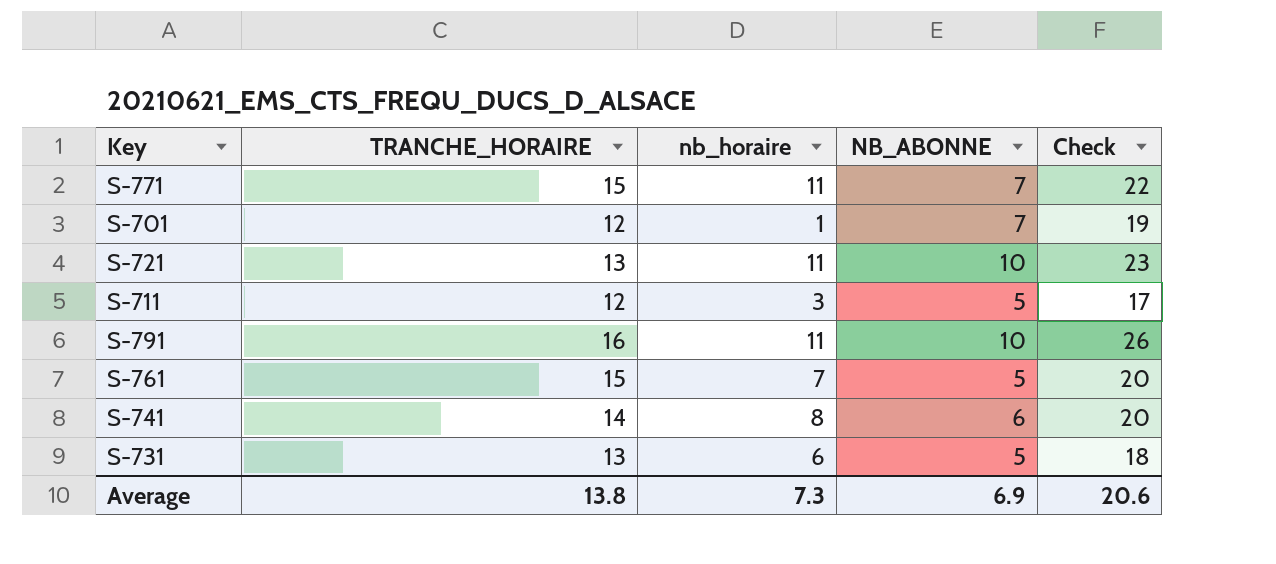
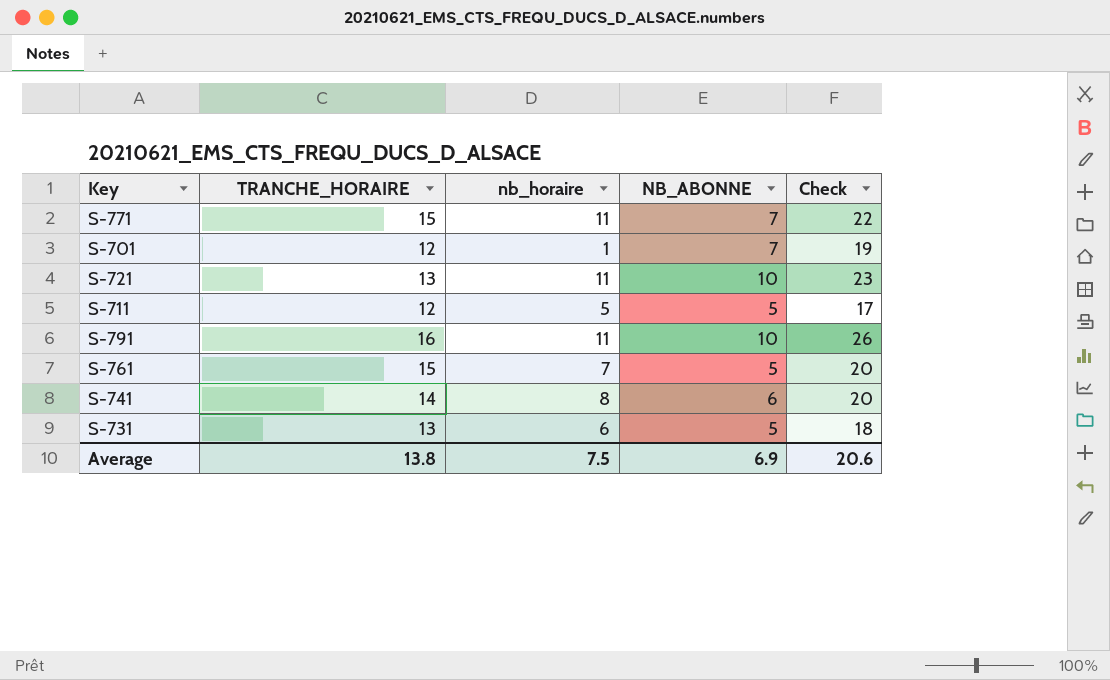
S-711 | nb_horaire: 3 -> 5
Average | nb_horaire: 7.3 -> 7.5

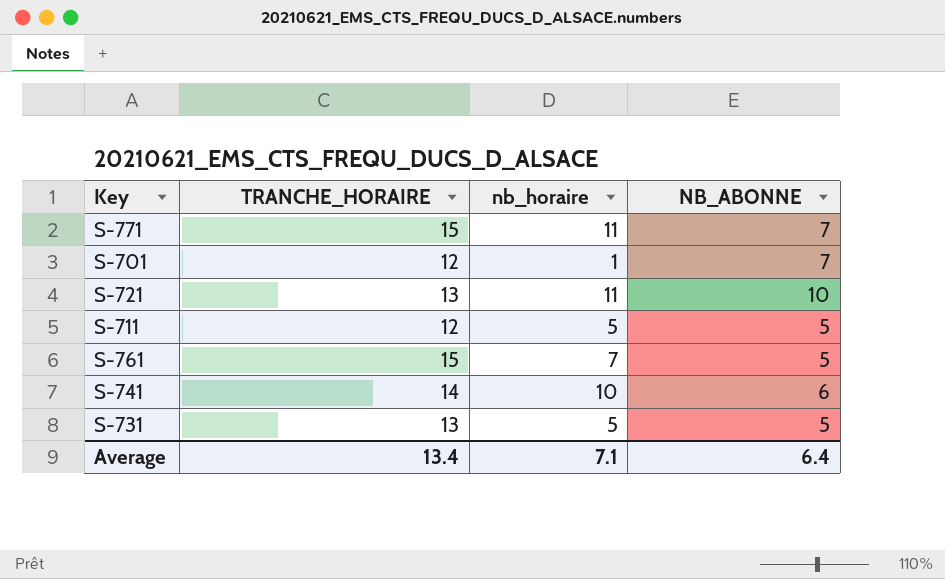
column Check | formula: [TRANCHE_HORAIRE] + [NB_ABONNE] -> none
row S-791: 16 | 11 | 10 | 26 -> none
S-741 | nb_horaire: 8 -> 10
S-731 | nb_horaire: 6 -> 5
Average | TRANCHE_HORAIRE: 13.8 -> 13.4
Average | nb_horaire: 7.5 -> 7.1
Average | NB_ABONNE: 6.9 -> 6.4

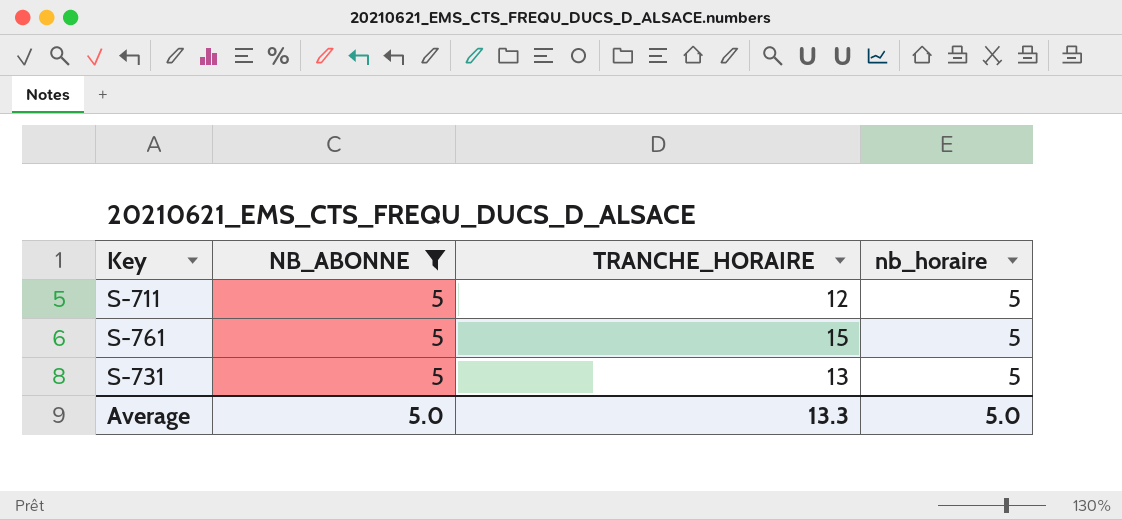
filter: none -> NB_ABONNE = 5
column NB_ABONNE | position: 4 -> 2
S-761 | nb_horaire: 7 -> 5
Average | NB_ABONNE: 6.4 -> 5.0
Average | TRANCHE_HORAIRE: 13.4 -> 13.3
Average | nb_horaire: 7.1 -> 5.0

